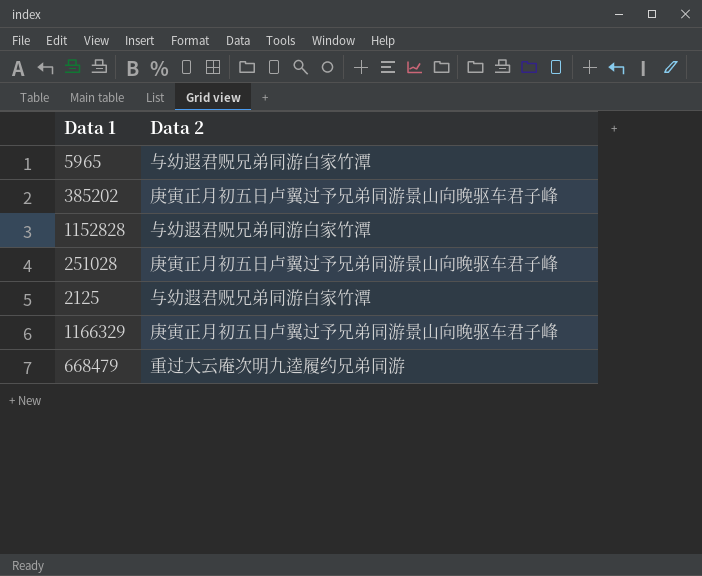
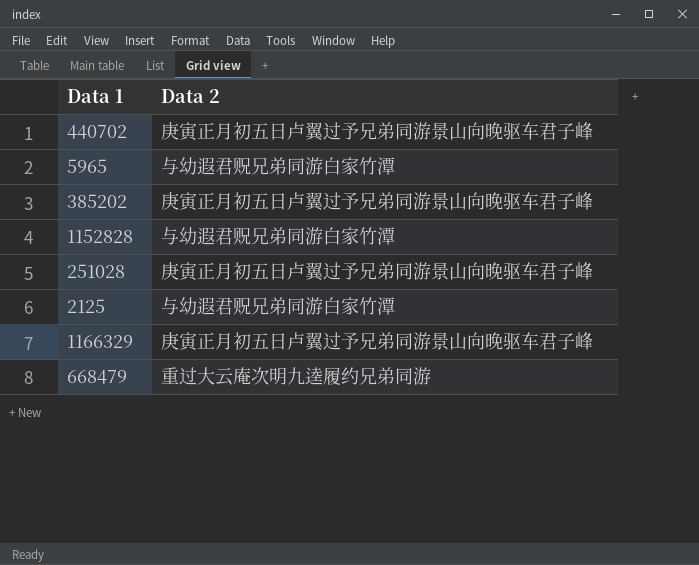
row 440702: none -> 庚寅正月初五日卢翼过予兄弟同游景山向晚驱车君子峰

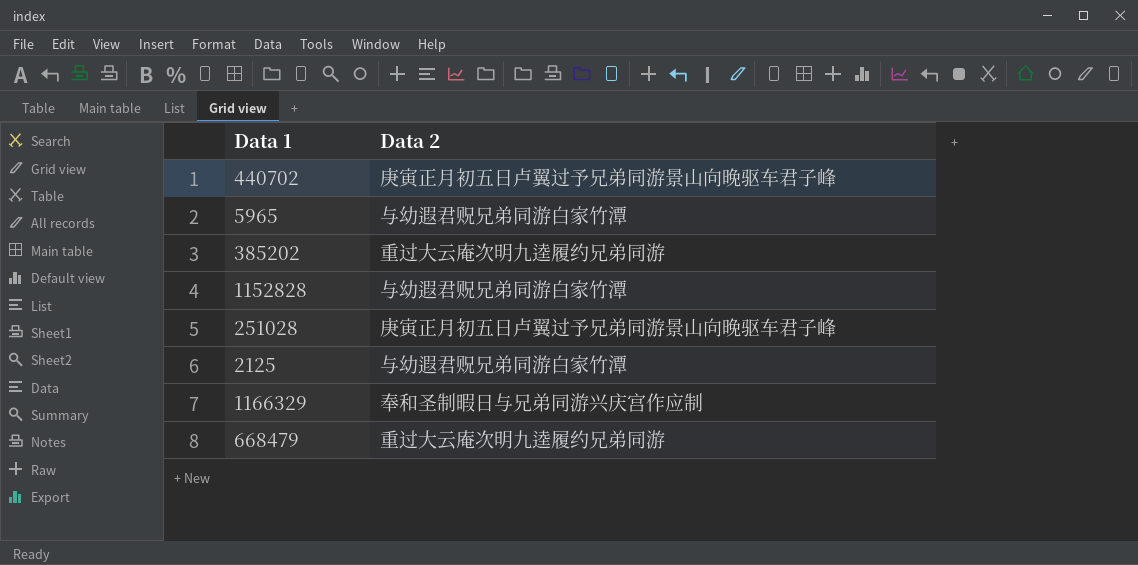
385202 | Data 2: 庚寅正月初五日卢翼过予兄弟同游景山向晚驱车君子峰 -> 重过大云庵次明九逵履约兄弟同游
1166329 | Data 2: 庚寅正月初五日卢翼过予兄弟同游景山向晚驱车君子峰 -> 奉和圣制暇日与兄弟同游兴庆宫作应制

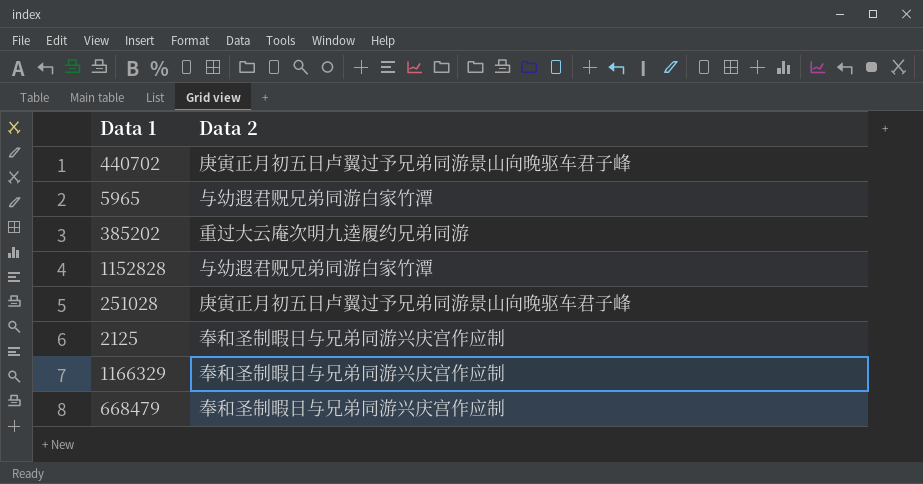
2125 | Data 2: 与幼遐君贶兄弟同游白家竹潭 -> 奉和圣制暇日与兄弟同游兴庆宫作应制
668479 | Data 2: 重过大云庵次明九逵履约兄弟同游 -> 奉和圣制暇日与兄弟同游兴庆宫作应制

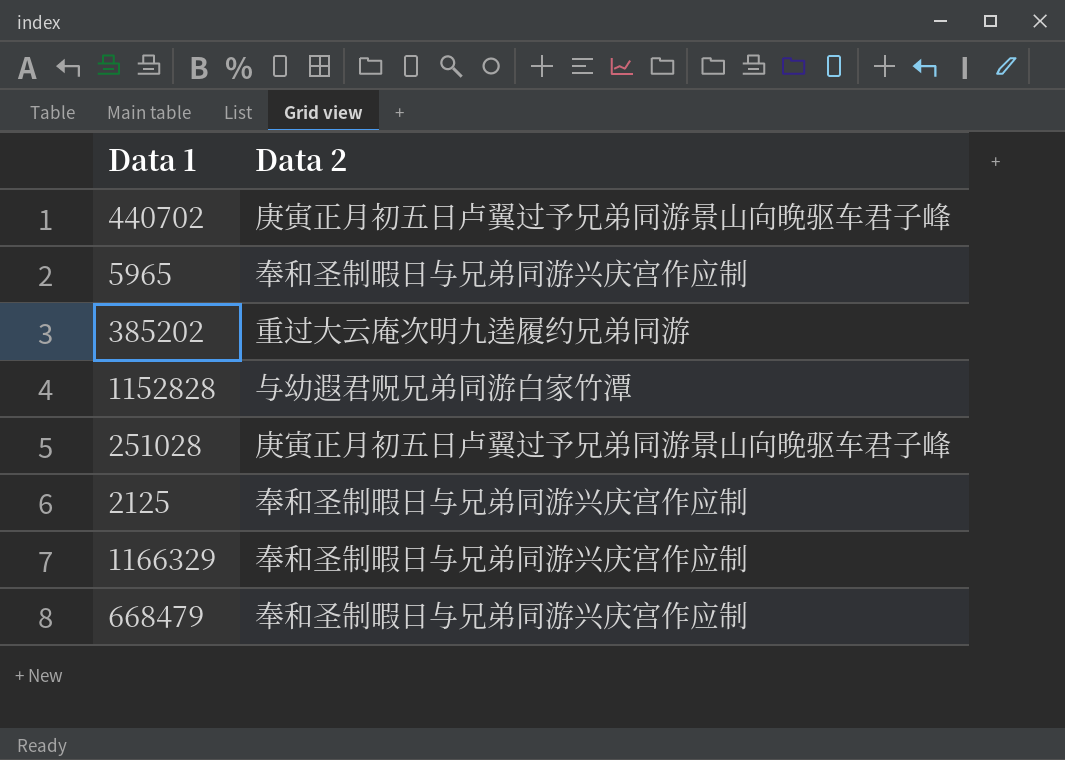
5965 | Data 2: 与幼遐君贶兄弟同游白家竹潭 -> 奉和圣制暇日与兄弟同游兴庆宫作应制

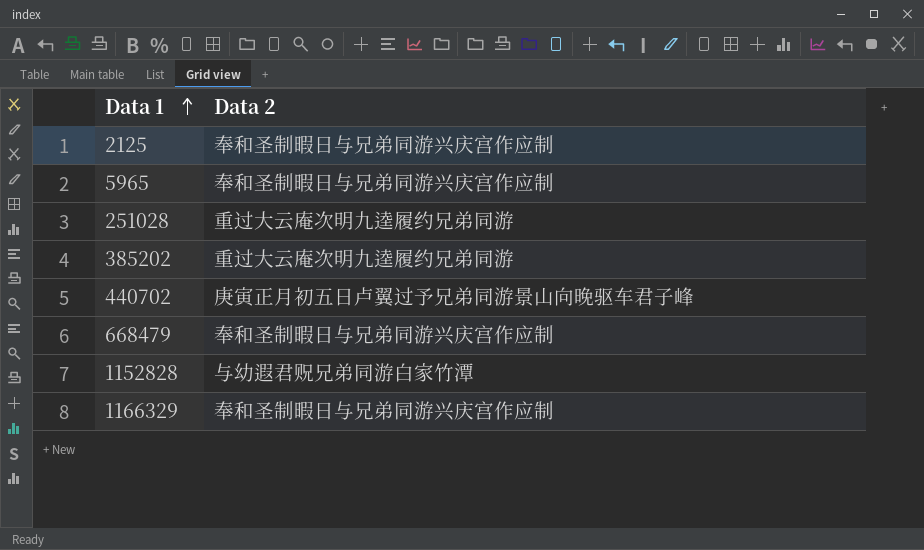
row order: none -> Data 1 ascending
251028 | Data 2: 庚寅正月初五日卢翼过予兄弟同游景山向晚驱车君子峰 -> 重过大云庵次明九逵履约兄弟同游

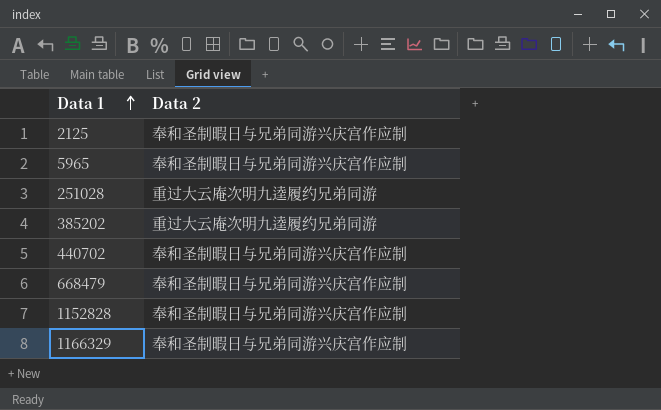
440702 | Data 2: 庚寅正月初五日卢翼过予兄弟同游景山向晚驱车君子峰 -> 奉和圣制暇日与兄弟同游兴庆宫作应制
1152828 | Data 2: 与幼遐君贶兄弟同游白家竹潭 -> 奉和圣制暇日与兄弟同游兴庆宫作应制

